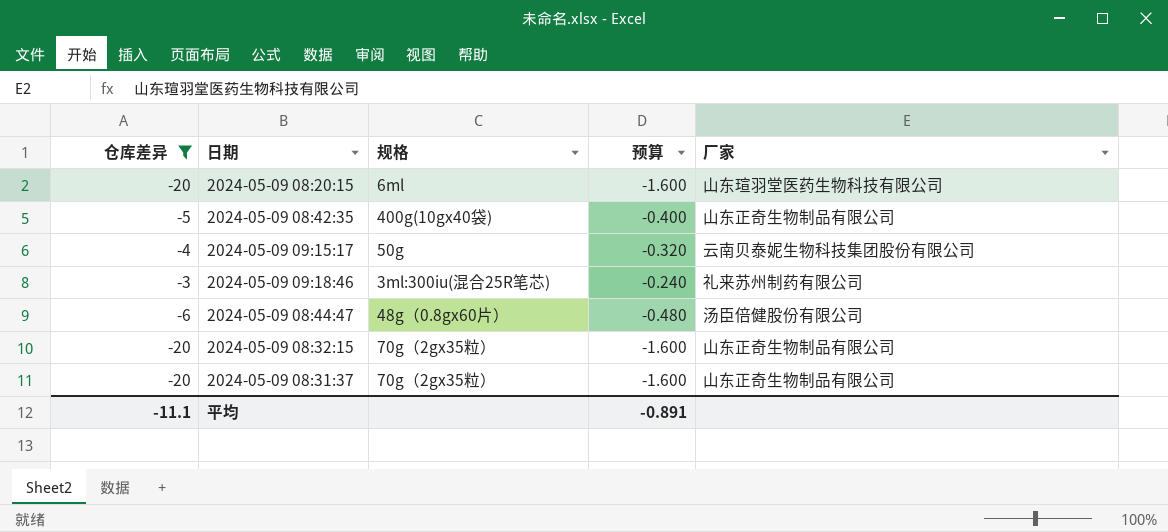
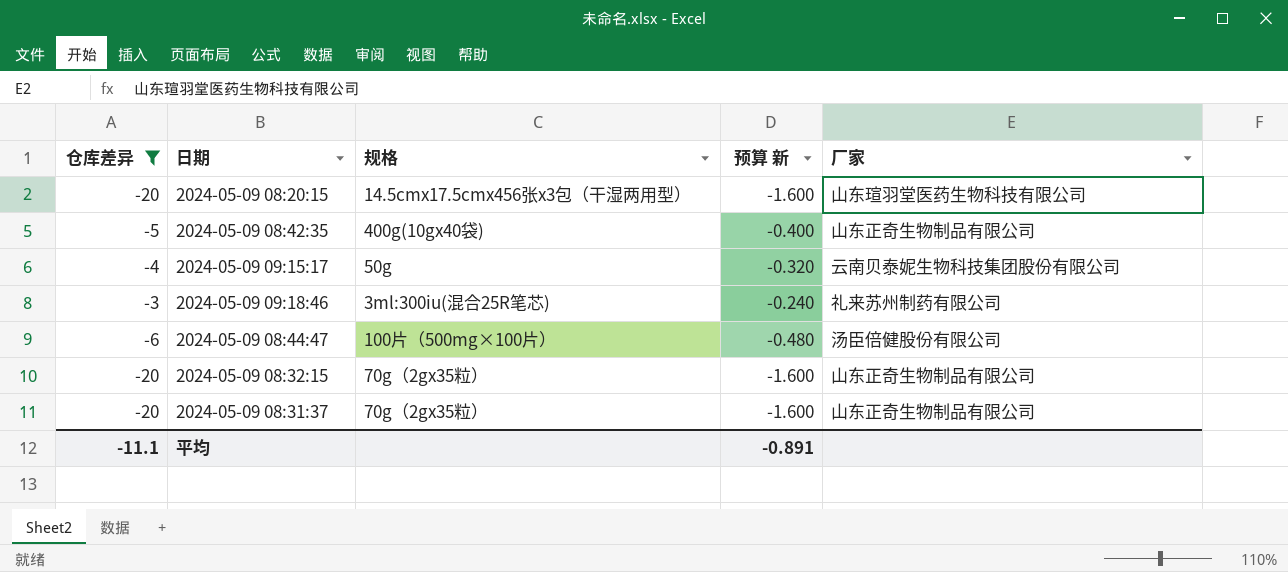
column name: 预算 -> 预算 新
2024-05-09 08:20:15 | 规格: 6ml -> 14.5cmx17.5cmx456张x3包（干湿两用型）
2024-05-09 08:44:47 | 规格: 48g（0.8gx60片） -> 100片（500mg×100片）

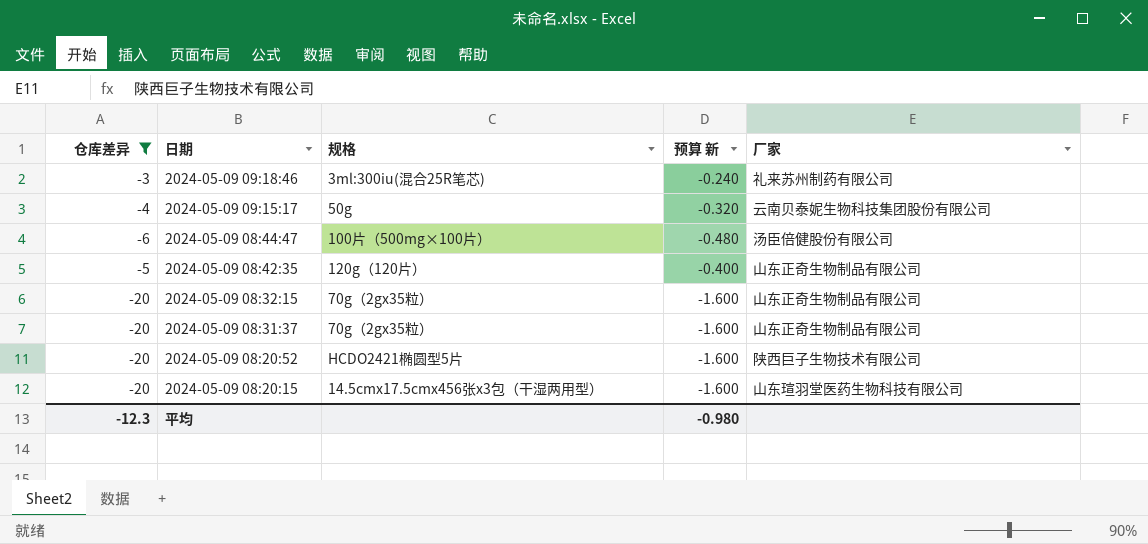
row order: none -> 日期 descending
2024-05-09 08:42:35 | 规格: 400g(10gx40袋) -> 120g（120片）
row 2024-05-09 08:20:52: none -> -20 | HCDO2421椭圆型5片 | -1.600 | 陕西巨子生物技术有限公司
平均 | 仓库差异: -11.1 -> -12.3
平均 | 预算 新: -0.891 -> -0.980

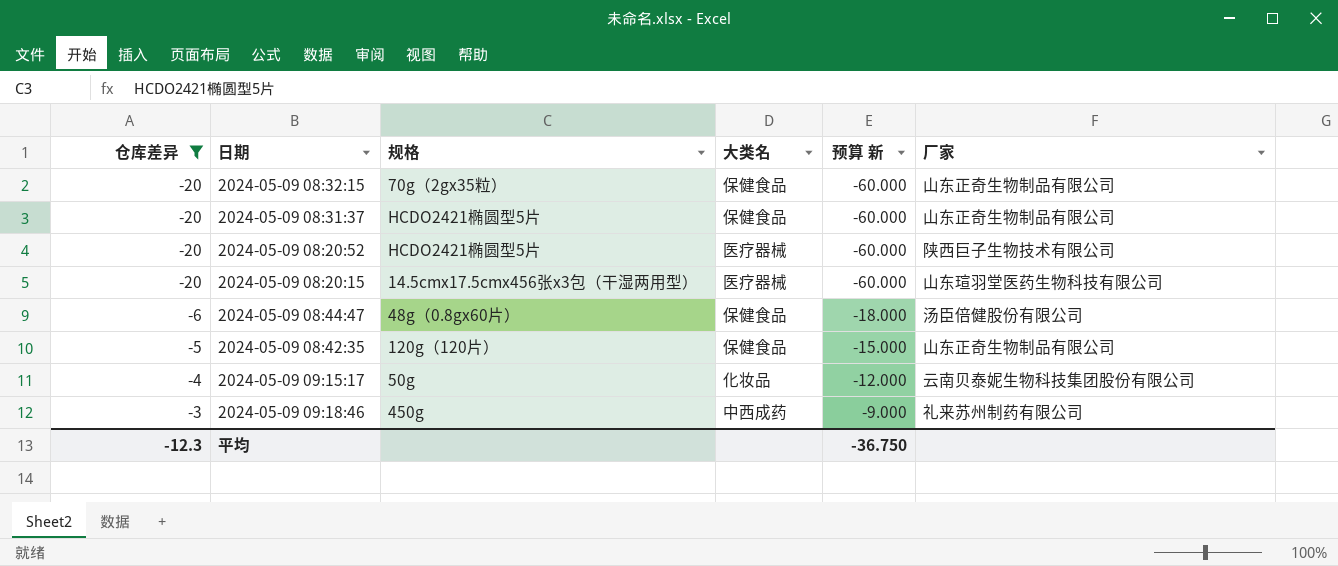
row order: 日期 descending -> 仓库差异 ascending
column 大类名 | position: none -> 4
column 预算 新 | formula: [仓库差异] * 0.08 -> [仓库差异] * 3
2024-05-09 08:31:37 | 规格: 70g（2gx35粒） -> HCDO2421椭圆型5片
2024-05-09 08:44:47 | 规格: 100片（500mg×100片） -> 48g（0.8gx60片）
2024-05-09 09:18:46 | 规格: 3ml:300iu(混合25R笔芯) -> 450g
平均 | 预算 新: -0.980 -> -36.750

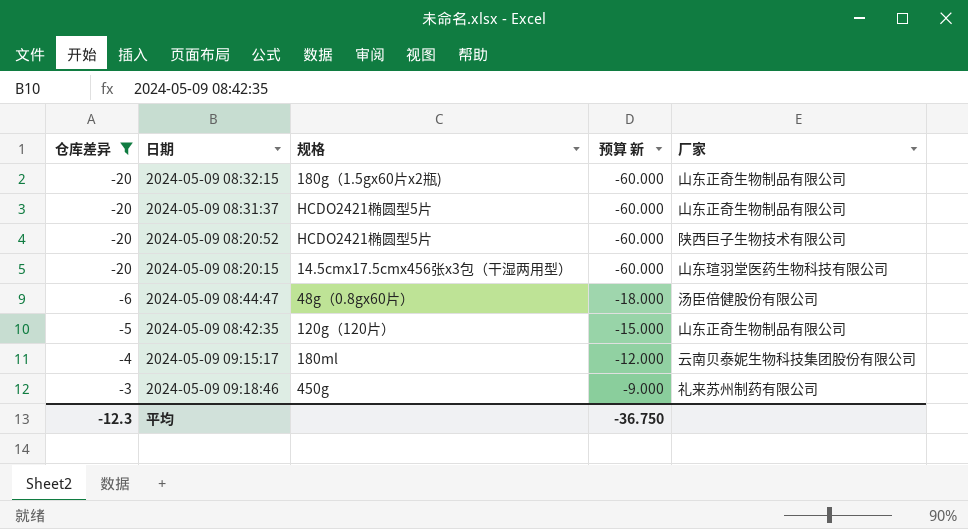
column 大类名 | position: 4 -> none
2024-05-09 08:32:15 | 规格: 70g（2gx35粒） -> 180g（1.5gx60片x2瓶)
2024-05-09 09:15:17 | 规格: 50g -> 180ml

